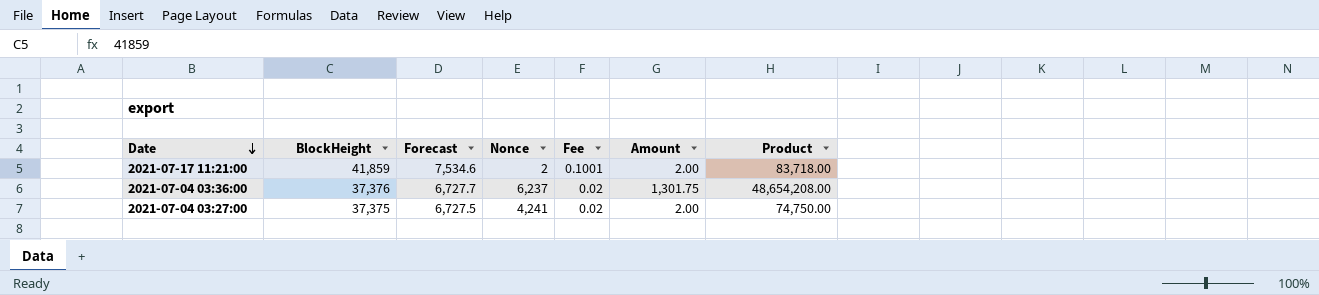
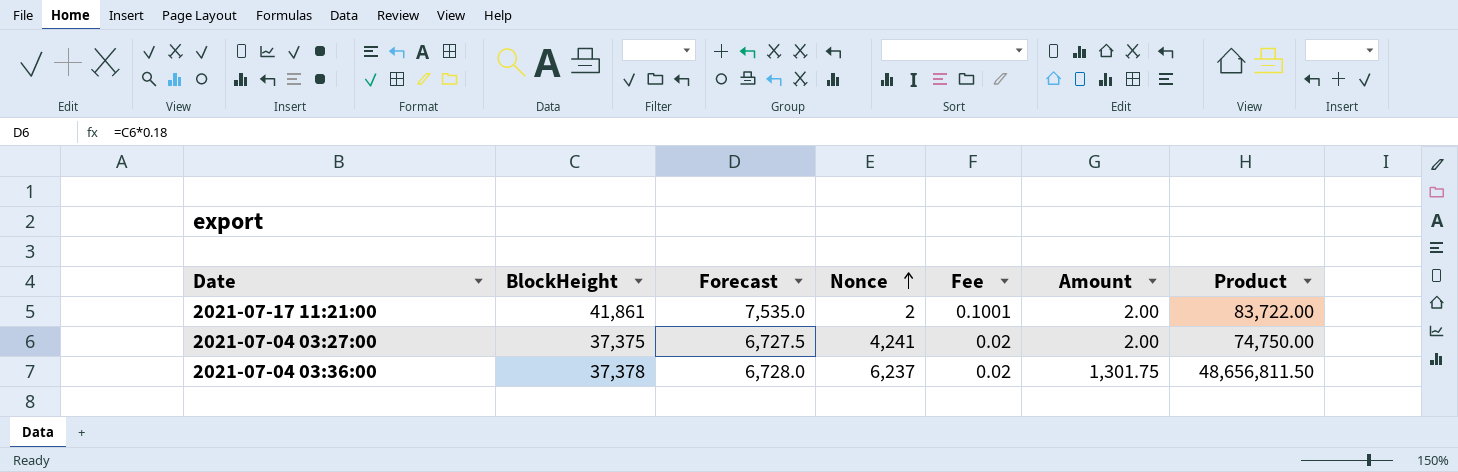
row order: Date descending -> Nonce ascending
2021-07-17 11:21:00 | BlockHeight: 41,859 -> 41,861
2021-07-17 11:21:00 | Forecast: 7,534.6 -> 7,535.0
2021-07-17 11:21:00 | Product: 83,718.00 -> 83,722.00
2021-07-04 03:36:00 | BlockHeight: 37,376 -> 37,378
2021-07-04 03:36:00 | Forecast: 6,727.7 -> 6,728.0
2021-07-04 03:36:00 | Product: 48,654,208.00 -> 48,656,811.50

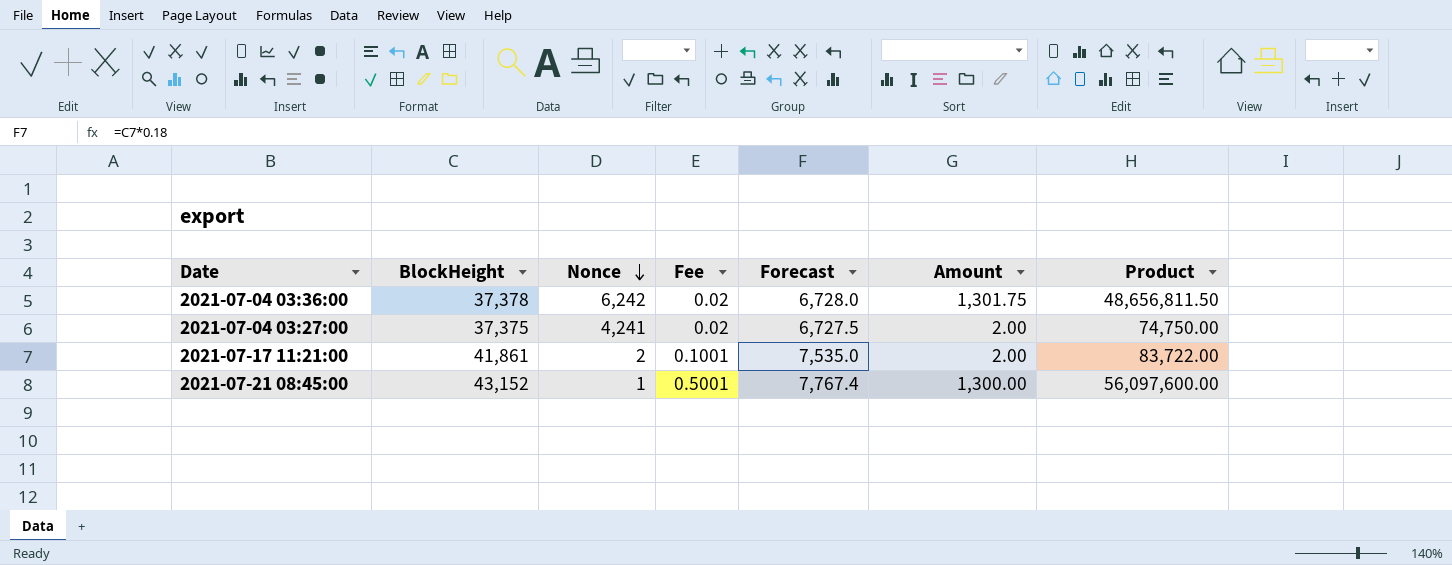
row order: Nonce ascending -> Nonce descending
column Forecast | position: 3 -> 5
2021-07-04 03:36:00 | Nonce: 6,237 -> 6,242
row 2021-07-21 08:45:00: none -> 43,152 | 1 | 0.5001 | 7,767.4 | 1,300.00 | 56,097,600.00

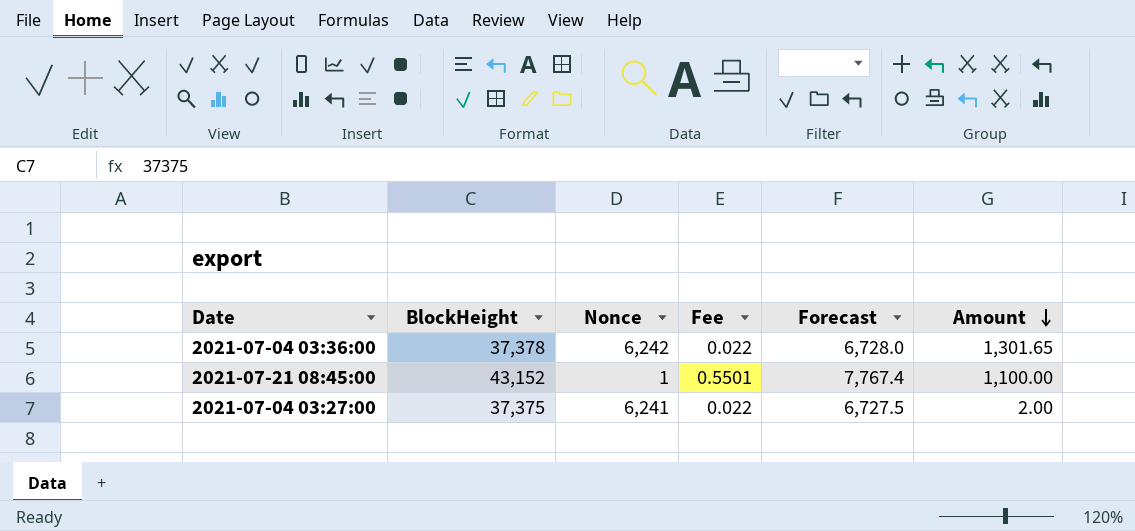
row order: Nonce descending -> Amount descending
column Product | formula: [BlockHeight] * [Amount] -> none
row 2021-07-17 11:21:00: 41,861 | 2 | 0.1001 | 7,535.0 | 2.00 | 83,722.00 -> none
2021-07-04 03:36:00 | Fee: 0.02 -> 0.022
2021-07-04 03:36:00 | Amount: 1,301.75 -> 1,301.65
2021-07-21 08:45:00 | Fee: 0.5001 -> 0.5501
2021-07-21 08:45:00 | Amount: 1,300.00 -> 1,100.00
2021-07-04 03:27:00 | Nonce: 4,241 -> 6,241
2021-07-04 03:27:00 | Fee: 0.02 -> 0.022

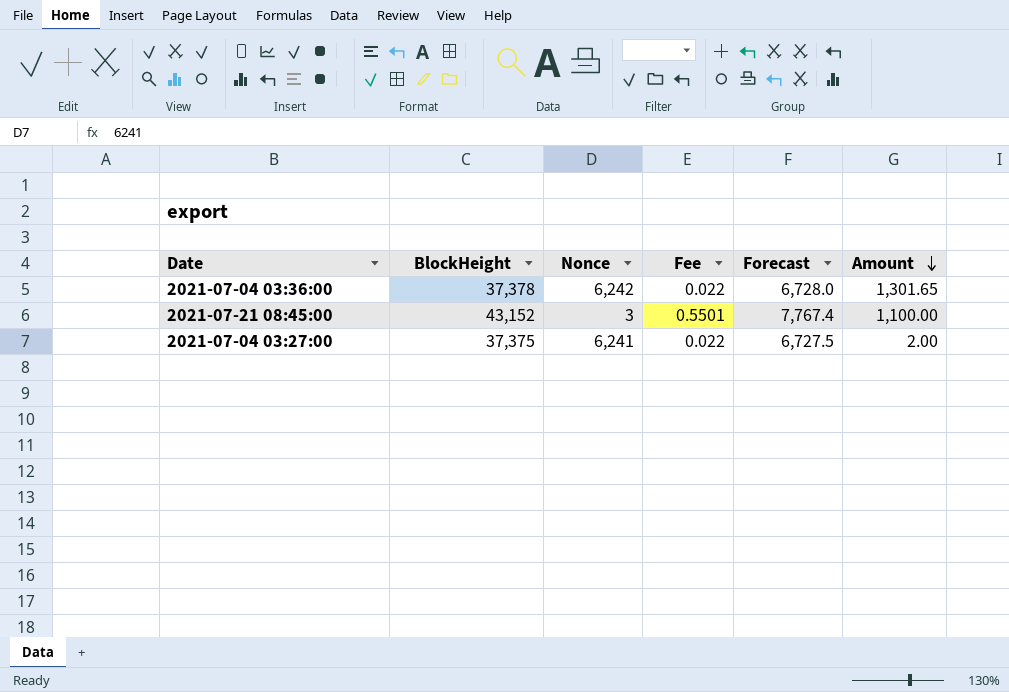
2021-07-21 08:45:00 | Nonce: 1 -> 3

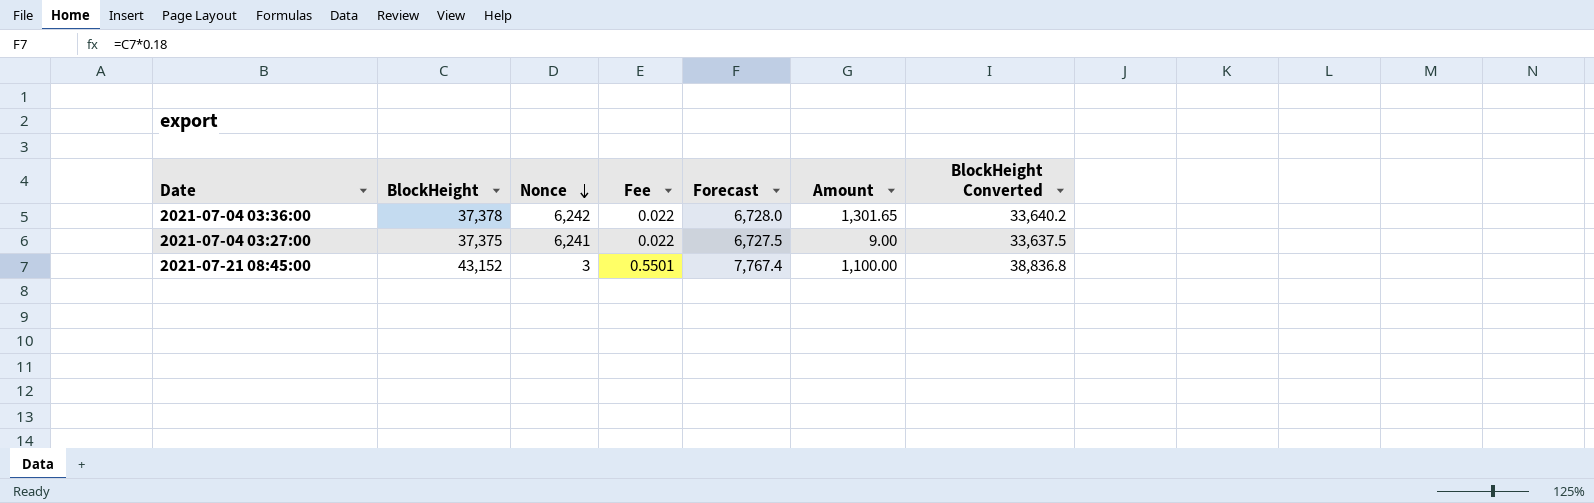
row order: Amount descending -> Nonce descending
column BlockHeight Converted | formula: none -> [BlockHeight] * 0.9
2021-07-04 03:27:00 | Amount: 2.00 -> 9.00

